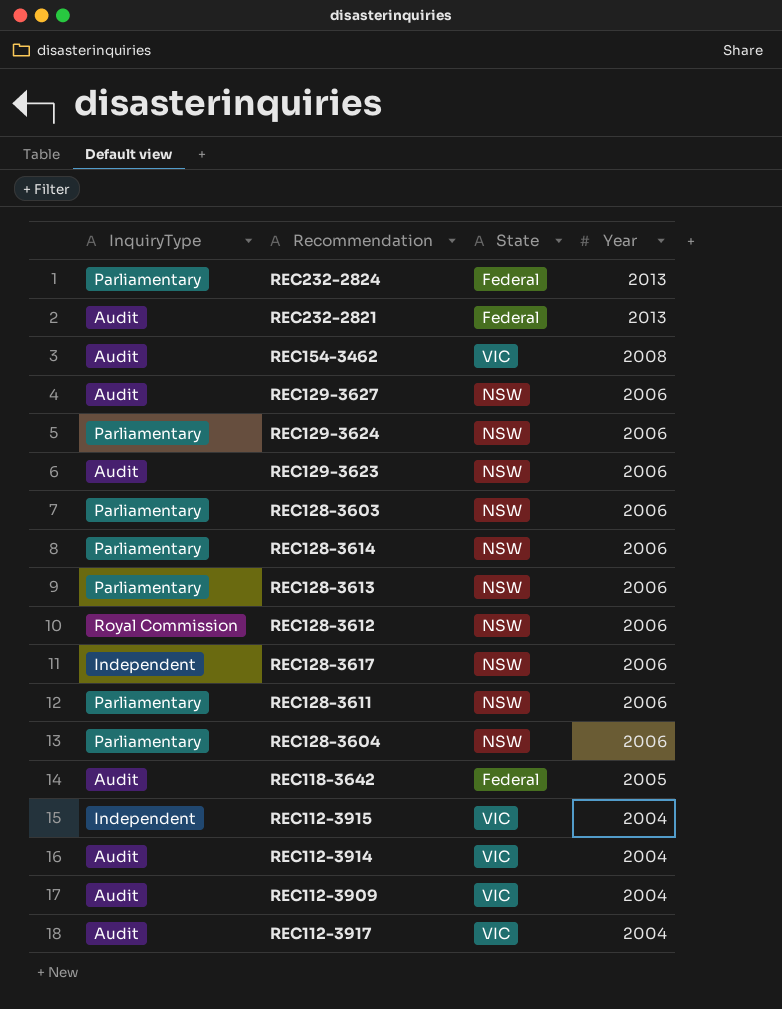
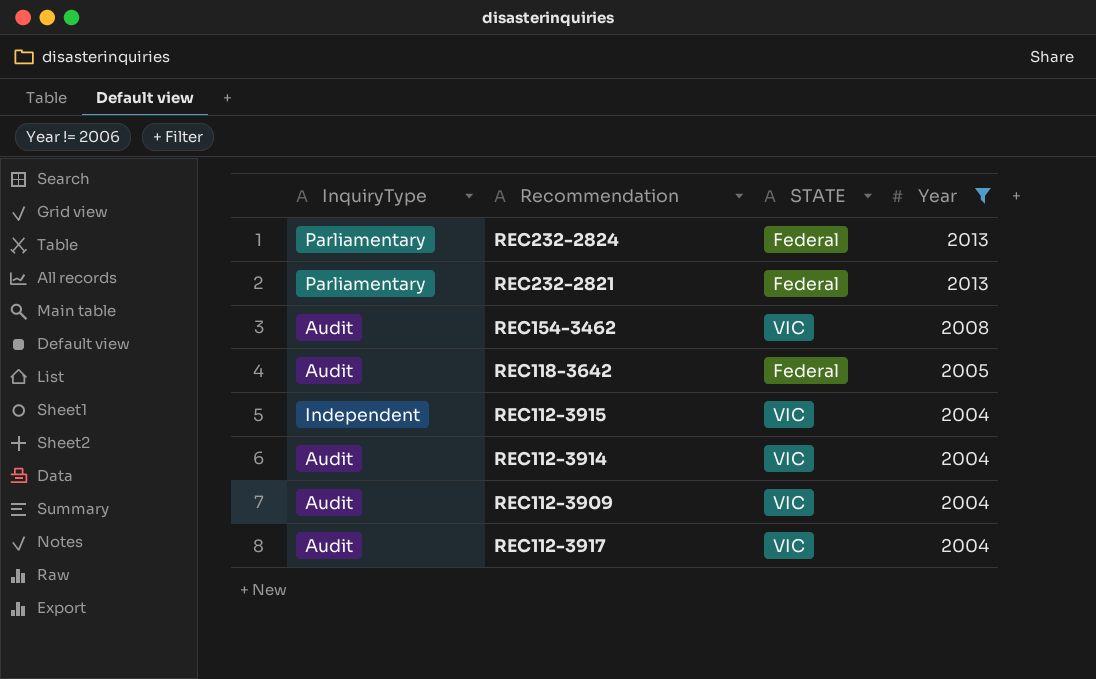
filter: none -> Year != 2006
column name: State -> STATE
REC232-2821 | InquiryType: Audit -> Parliamentary

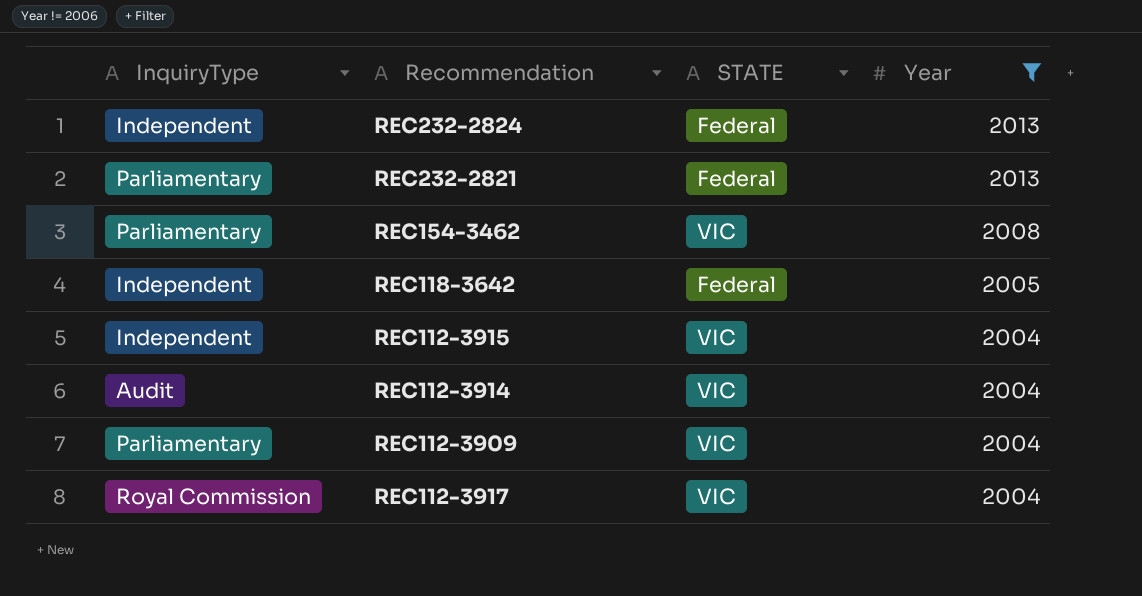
REC232-2824 | InquiryType: Parliamentary -> Independent
REC154-3462 | InquiryType: Audit -> Parliamentary
REC118-3642 | InquiryType: Audit -> Independent
REC112-3909 | InquiryType: Audit -> Parliamentary
REC112-3917 | InquiryType: Audit -> Royal Commission

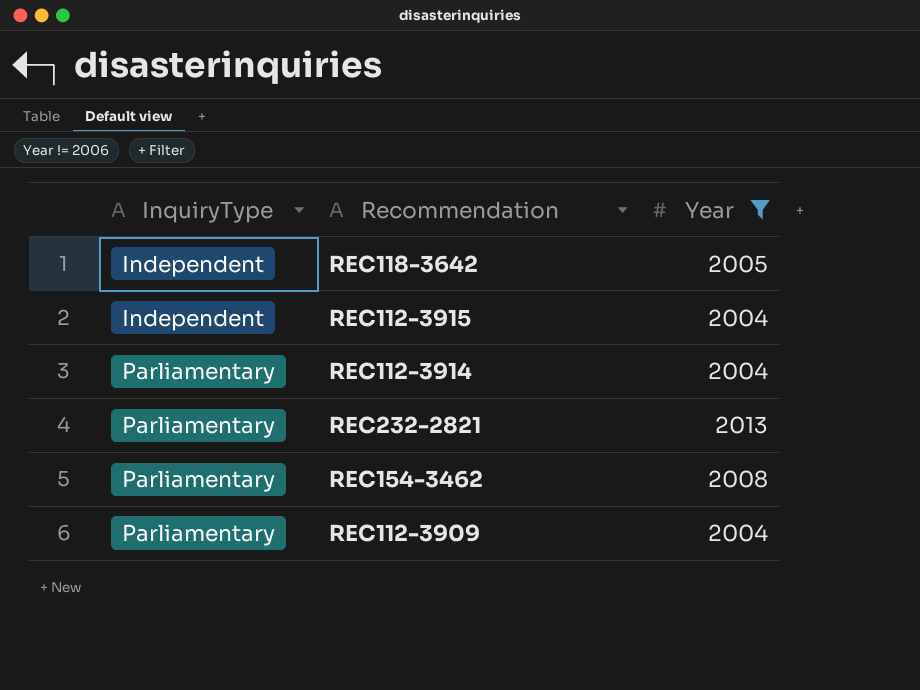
row order: Year descending -> InquiryType ascending
column STATE | position: 3 -> none
row REC232-2824: Independent | Federal | 2013 -> none
row REC112-3917: Royal Commission | VIC | 2004 -> none
REC112-3914 | InquiryType: Audit -> Parliamentary

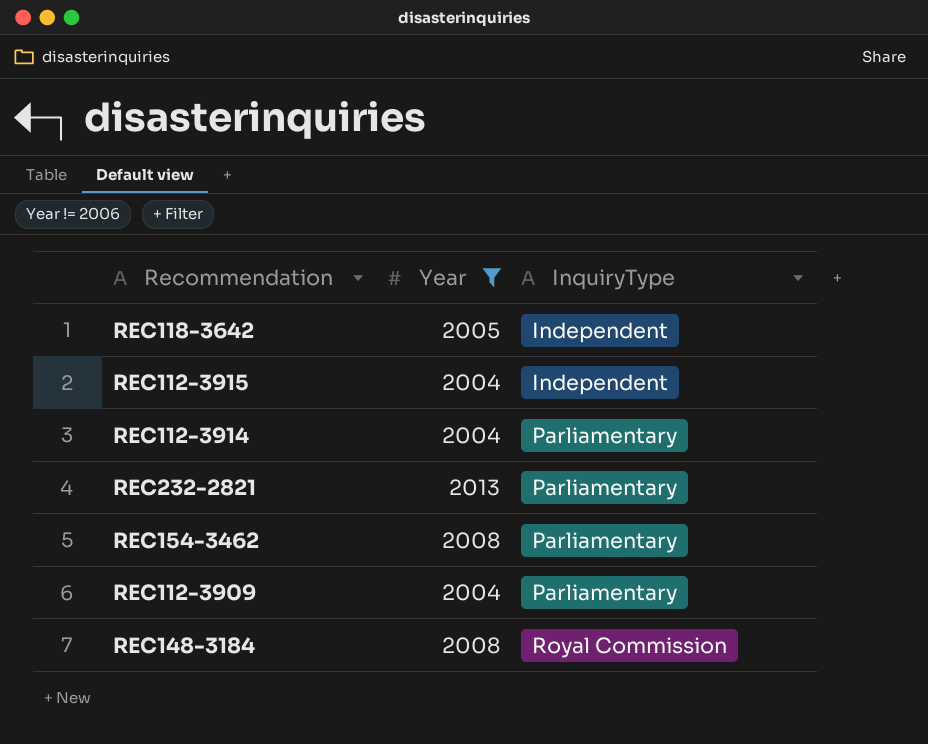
column InquiryType | position: 1 -> 3
row REC148-3184: none -> 2008 | Royal Commission

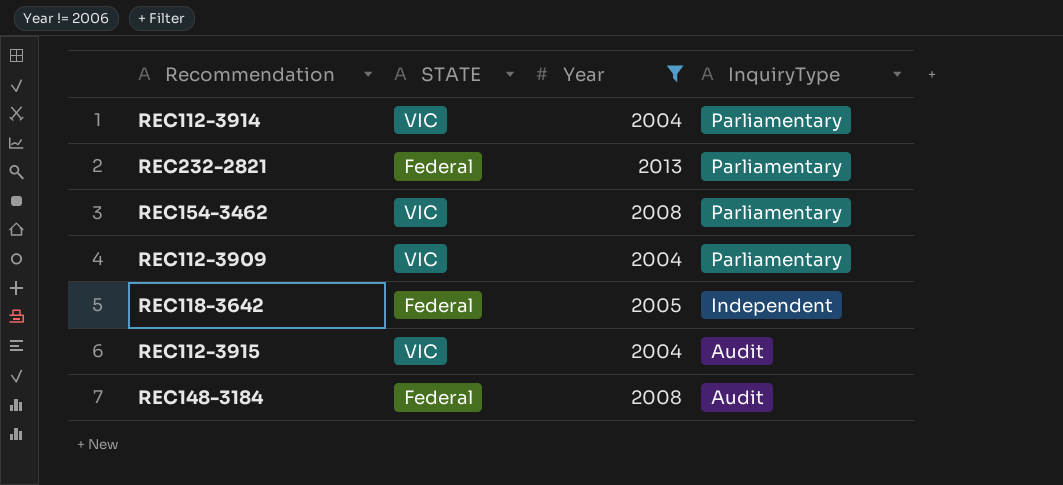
row order: InquiryType ascending -> InquiryType descending
column STATE | position: none -> 2
REC112-3915 | InquiryType: Independent -> Audit
REC148-3184 | InquiryType: Royal Commission -> Audit

